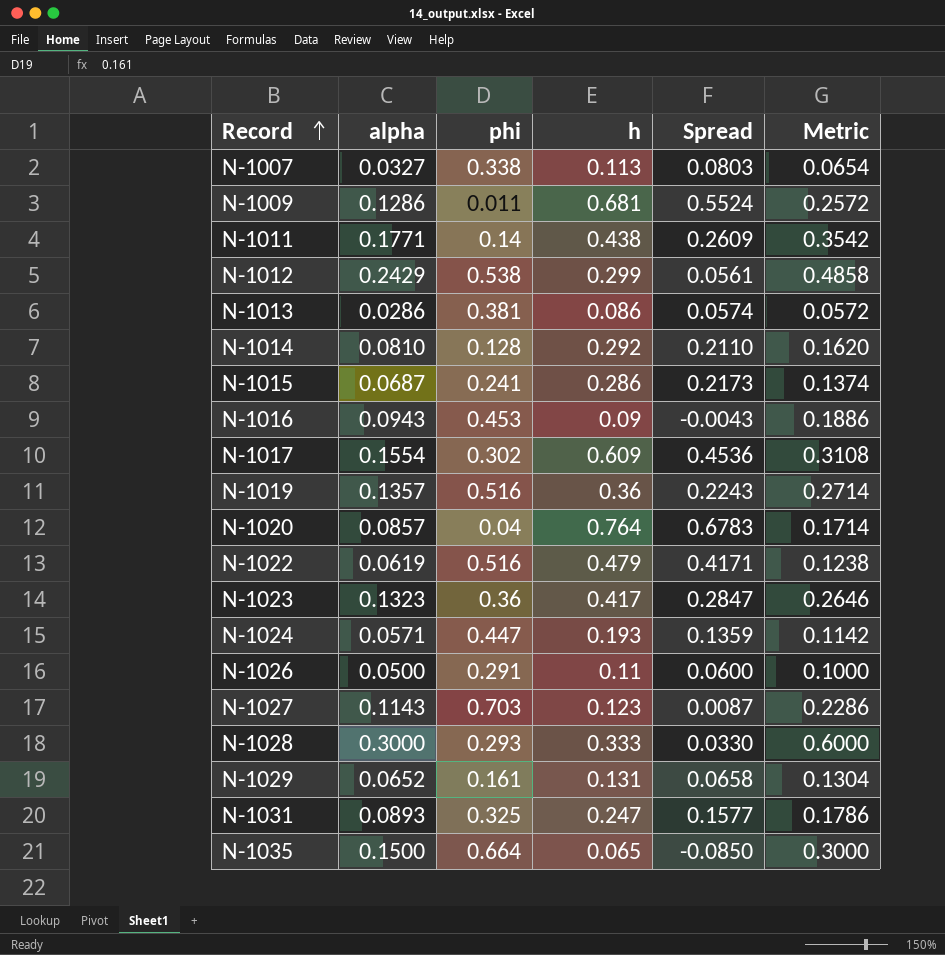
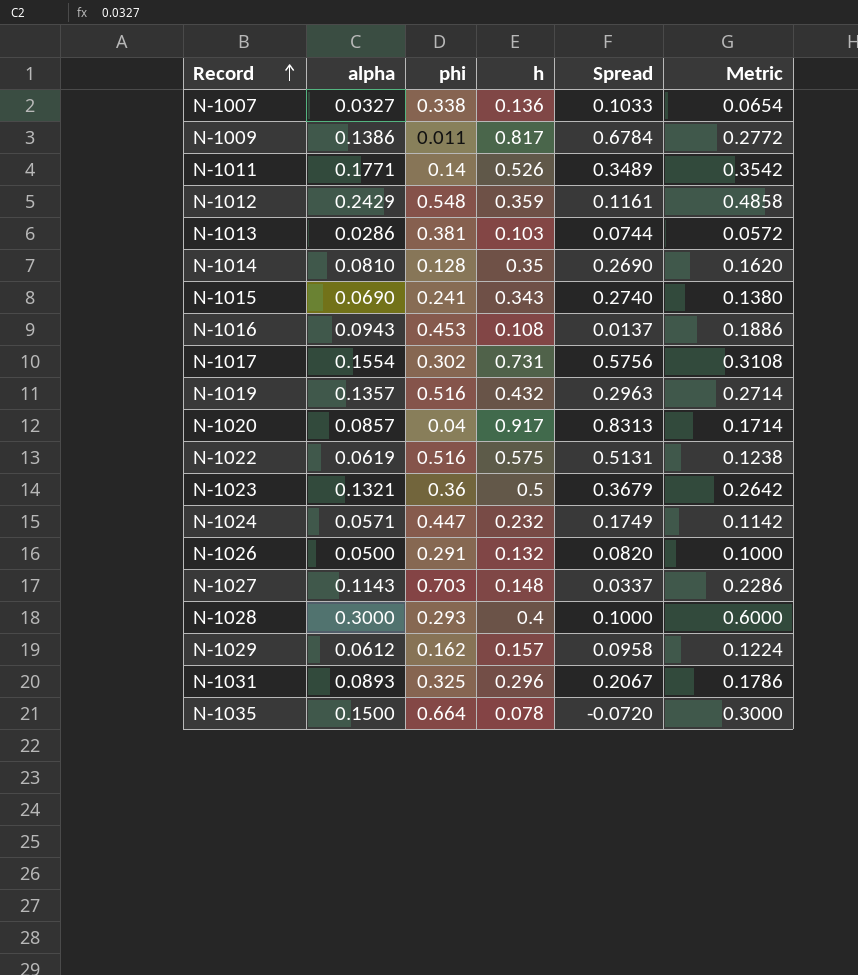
N-1007 | h: 0.113 -> 0.136
N-1007 | Spread: 0.0803 -> 0.1033
N-1009 | alpha: 0.1286 -> 0.1386
N-1009 | h: 0.681 -> 0.817
N-1009 | Spread: 0.5524 -> 0.6784
N-1009 | Metric: 0.2572 -> 0.2772
N-1011 | h: 0.438 -> 0.526
N-1011 | Spread: 0.2609 -> 0.3489
N-1012 | phi: 0.538 -> 0.548
N-1012 | h: 0.299 -> 0.359
N-1012 | Spread: 0.0561 -> 0.1161
N-1013 | h: 0.086 -> 0.103
N-1013 | Spread: 0.0574 -> 0.0744
N-1014 | h: 0.292 -> 0.35
N-1014 | Spread: 0.2110 -> 0.2690
N-1015 | alpha: 0.0687 -> 0.0690
N-1015 | h: 0.286 -> 0.343
N-1015 | Spread: 0.2173 -> 0.2740
N-1015 | Metric: 0.1374 -> 0.1380
N-1016 | h: 0.09 -> 0.108
N-1016 | Spread: -0.0043 -> 0.0137
N-1017 | h: 0.609 -> 0.731
N-1017 | Spread: 0.4536 -> 0.5756
N-1019 | h: 0.36 -> 0.432
N-1019 | Spread: 0.2243 -> 0.2963
N-1020 | h: 0.764 -> 0.917
N-1020 | Spread: 0.6783 -> 0.8313
N-1022 | h: 0.479 -> 0.575
N-1022 | Spread: 0.4171 -> 0.5131
N-1023 | alpha: 0.1323 -> 0.1321
N-1023 | h: 0.417 -> 0.5
N-1023 | Spread: 0.2847 -> 0.3679
N-1023 | Metric: 0.2646 -> 0.2642
N-1024 | h: 0.193 -> 0.232
N-1024 | Spread: 0.1359 -> 0.1749
N-1026 | h: 0.11 -> 0.132
N-1026 | Spread: 0.0600 -> 0.0820
N-1027 | h: 0.123 -> 0.148
N-1027 | Spread: 0.0087 -> 0.0337
N-1028 | h: 0.333 -> 0.4
N-1028 | Spread: 0.0330 -> 0.1000
N-1029 | alpha: 0.0652 -> 0.0612
N-1029 | phi: 0.161 -> 0.162
N-1029 | h: 0.131 -> 0.157
N-1029 | Spread: 0.0658 -> 0.0958
N-1029 | Metric: 0.1304 -> 0.1224
N-1031 | h: 0.247 -> 0.296
N-1031 | Spread: 0.1577 -> 0.2067
N-1035 | h: 0.065 -> 0.078
N-1035 | Spread: -0.0850 -> -0.0720

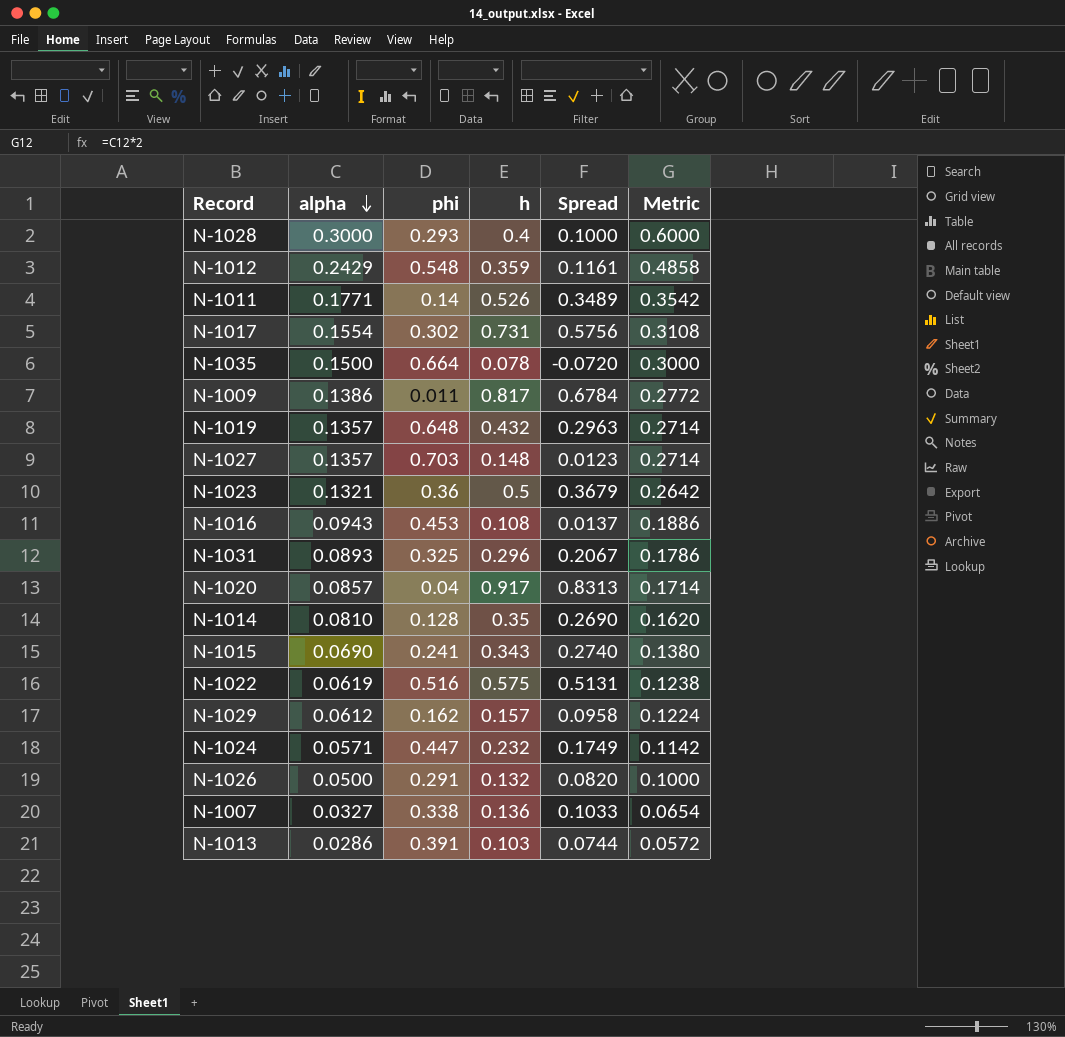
row order: Record ascending -> alpha descending
N-1019 | phi: 0.516 -> 0.648
N-1027 | alpha: 0.1143 -> 0.1357
N-1027 | Spread: 0.0337 -> 0.0123
N-1027 | Metric: 0.2286 -> 0.2714
N-1013 | phi: 0.381 -> 0.391

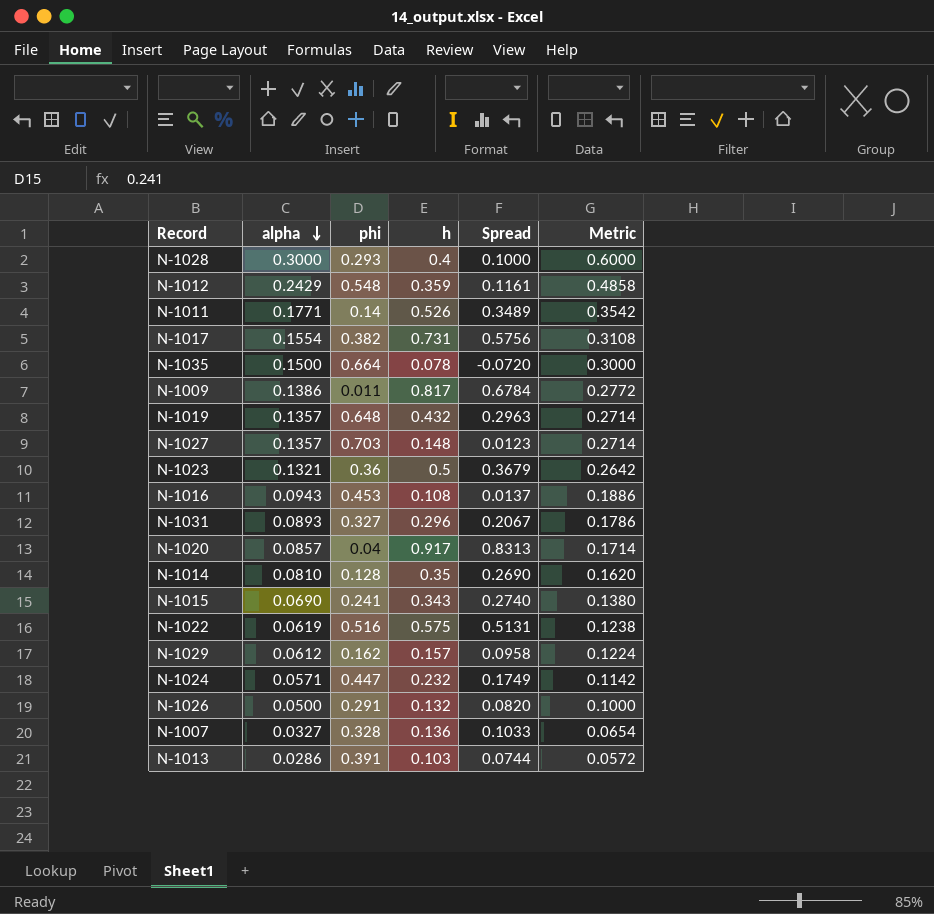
N-1017 | phi: 0.302 -> 0.382
N-1031 | phi: 0.325 -> 0.327
N-1007 | phi: 0.338 -> 0.328

